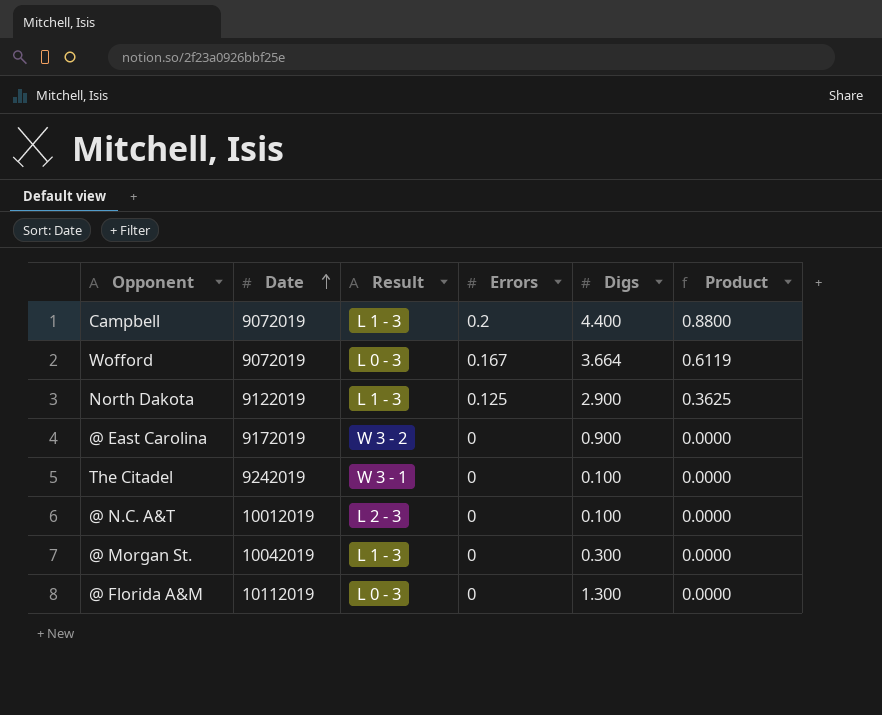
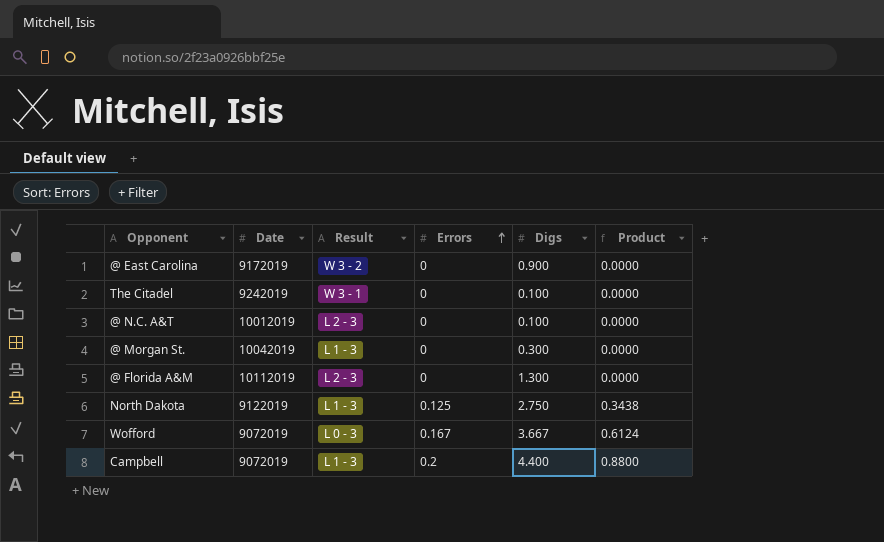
row order: Date ascending -> Errors ascending
@ Florida A&M | Result: L 0 - 3 -> L 2 - 3
North Dakota | Digs: 2.900 -> 2.750
North Dakota | Product: 0.3625 -> 0.3438
Wofford | Digs: 3.664 -> 3.667
Wofford | Product: 0.6119 -> 0.6124

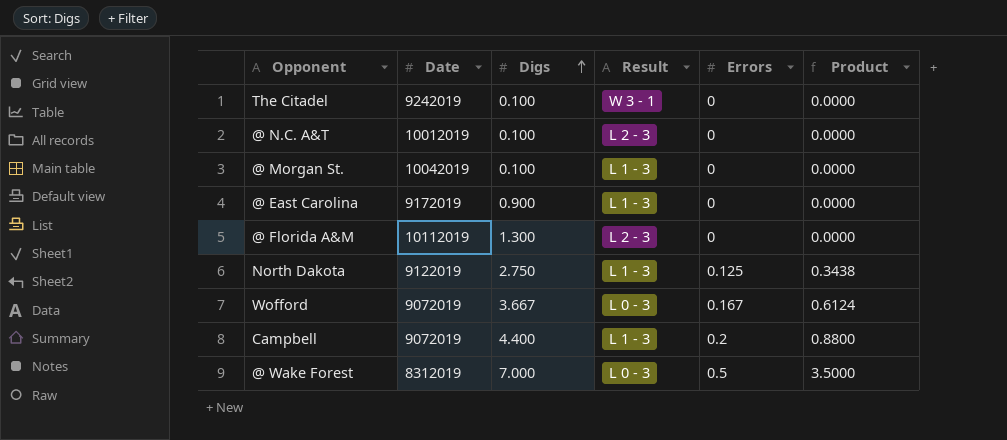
row order: Errors ascending -> Digs ascending
column Digs | position: 5 -> 3
@ Morgan St. | Digs: 0.300 -> 0.100
@ East Carolina | Result: W 3 - 2 -> L 1 - 3
row @ Wake Forest: none -> 8312019 | 7.000 | L 0 - 3 | 0.5 | 3.5000

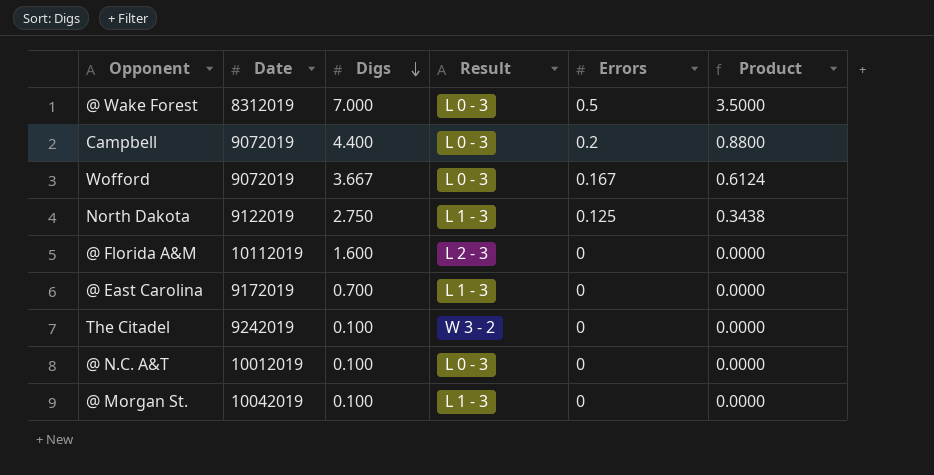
row order: Digs ascending -> Digs descending
Campbell | Result: L 1 - 3 -> L 0 - 3
@ Florida A&M | Digs: 1.300 -> 1.600
@ East Carolina | Digs: 0.900 -> 0.700
The Citadel | Result: W 3 - 1 -> W 3 - 2
@ N.C. A&T | Result: L 2 - 3 -> L 0 - 3

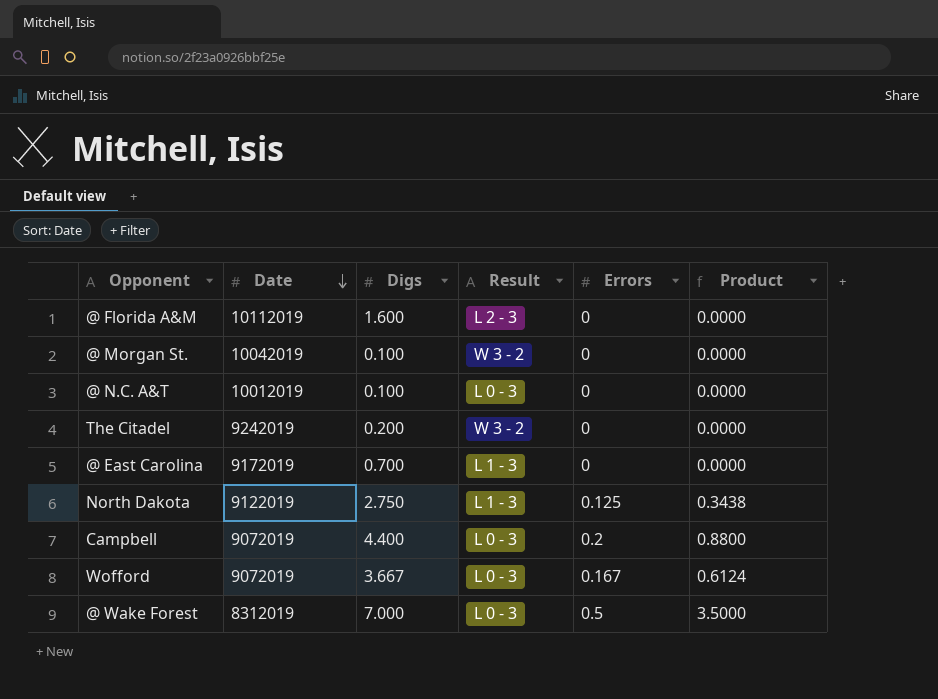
row order: Digs descending -> Date descending
@ Morgan St. | Result: L 1 - 3 -> W 3 - 2
The Citadel | Digs: 0.100 -> 0.200

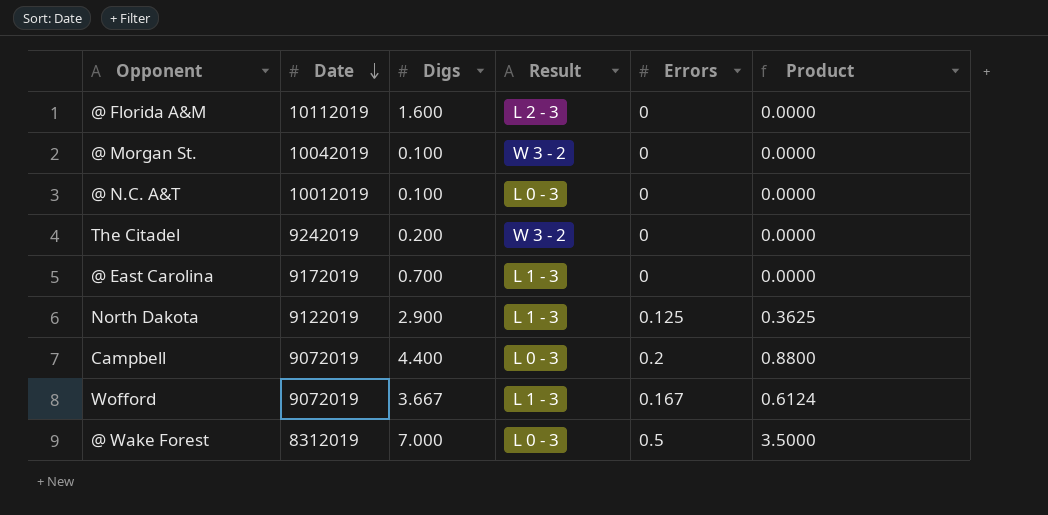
North Dakota | Digs: 2.750 -> 2.900
North Dakota | Product: 0.3438 -> 0.3625
Wofford | Result: L 0 - 3 -> L 1 - 3

